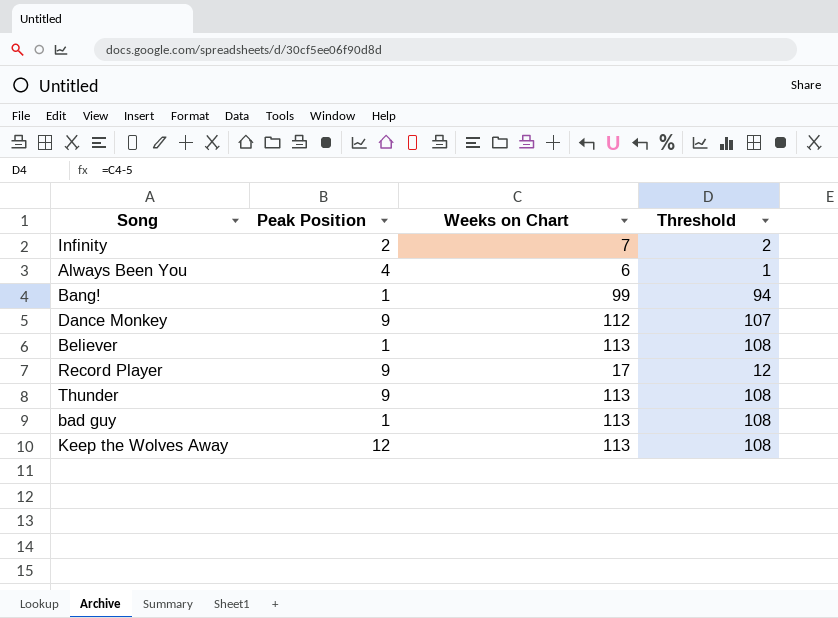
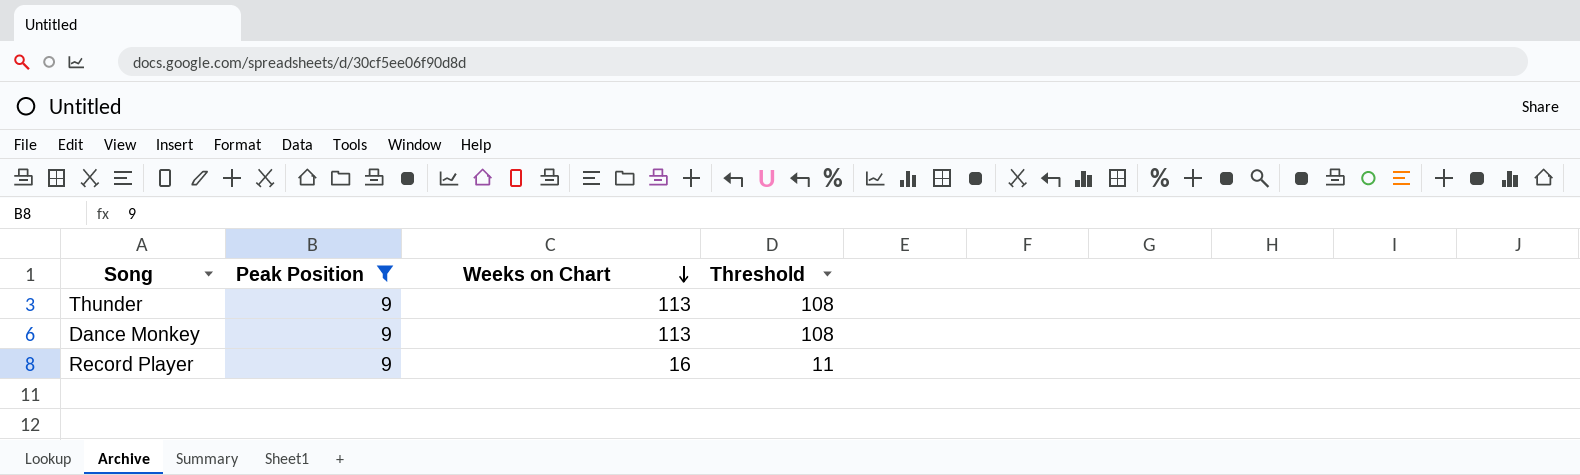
filter: none -> Peak Position = 9
row order: none -> Weeks on Chart descending
Dance Monkey | Weeks on Chart: 112 -> 113
Dance Monkey | Threshold: 107 -> 108
Record Player | Weeks on Chart: 17 -> 16
Record Player | Threshold: 12 -> 11

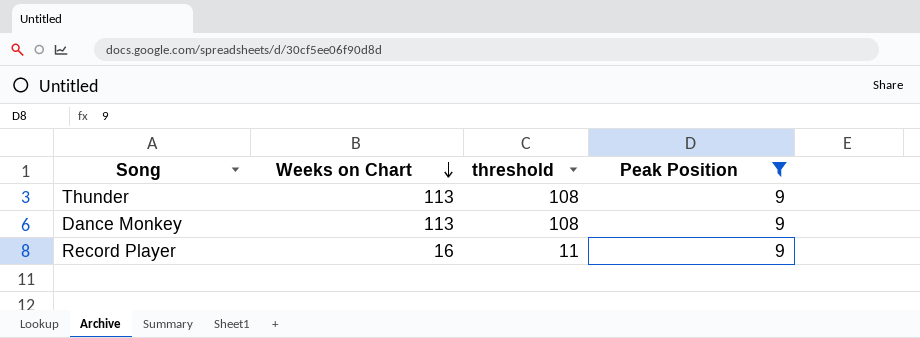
column name: Threshold -> threshold
column Peak Position | position: 2 -> 4

